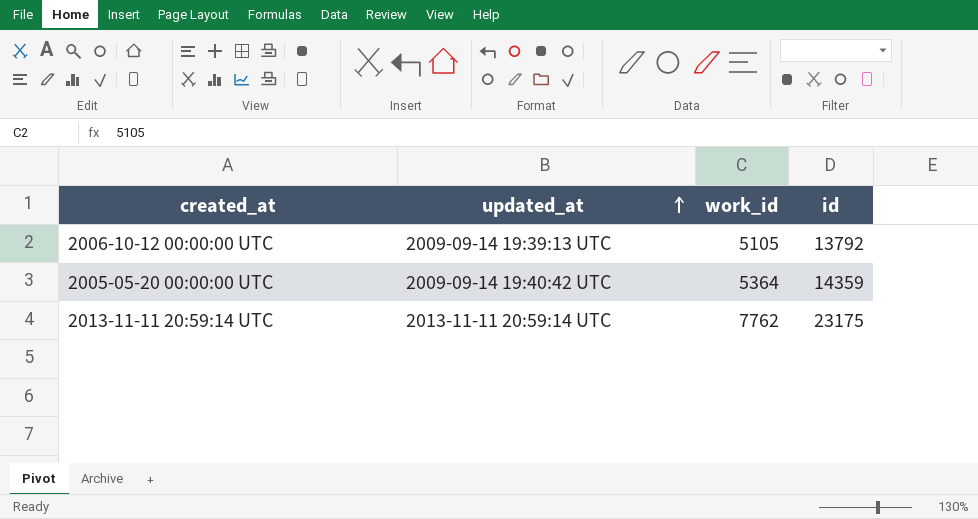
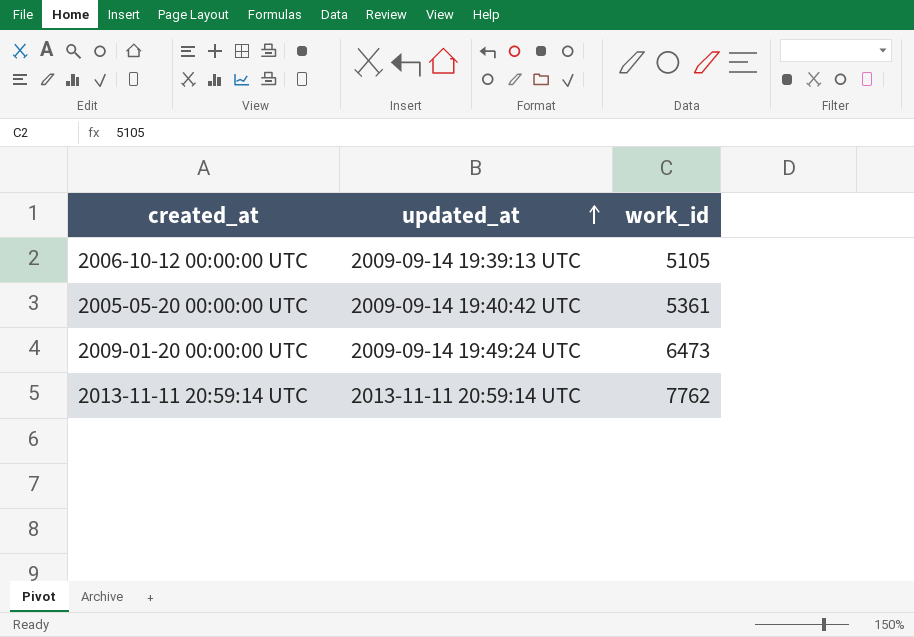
column id | position: 4 -> none
2005-05-20 00:00:00 UTC | work_id: 5364 -> 5361
row 2009-01-20 00:00:00 UTC: none -> 2009-09-14 19:49:24 UTC | 6473

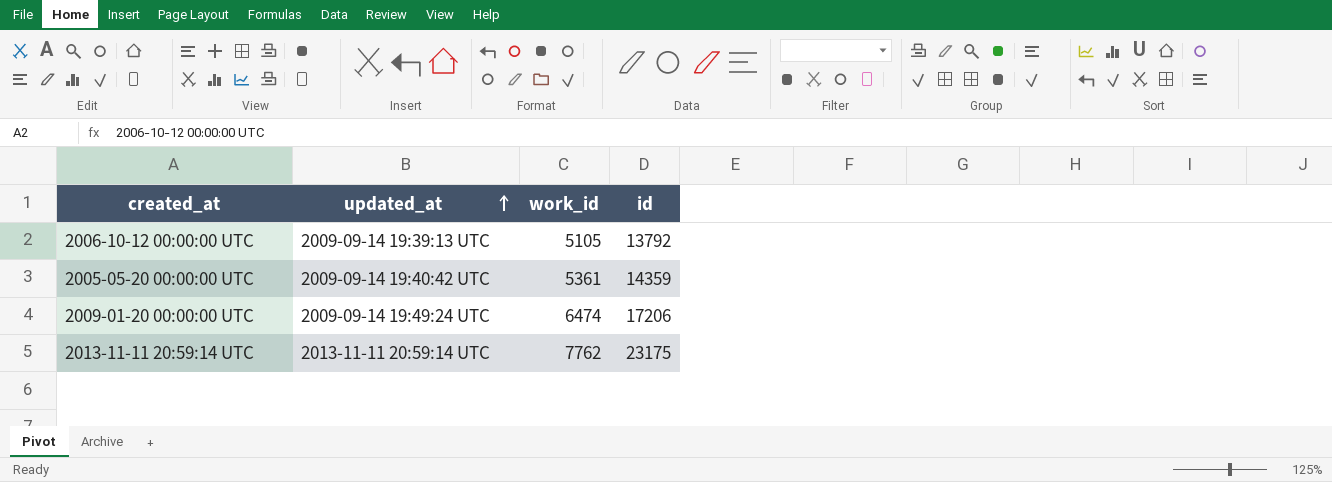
column id | position: none -> 4
2009-01-20 00:00:00 UTC | work_id: 6473 -> 6474

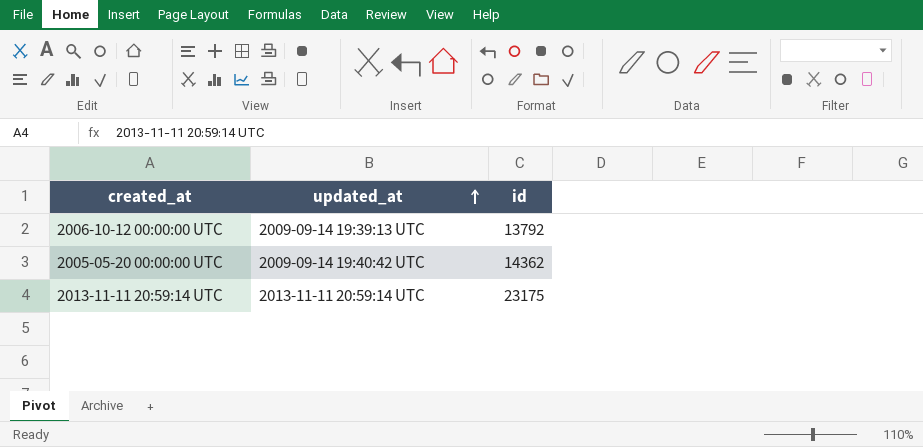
column work_id | position: 3 -> none
row 2009-01-20 00:00:00 UTC: 2009-09-14 19:49:24 UTC | 6474 | 17206 -> none
2005-05-20 00:00:00 UTC | id: 14359 -> 14362

